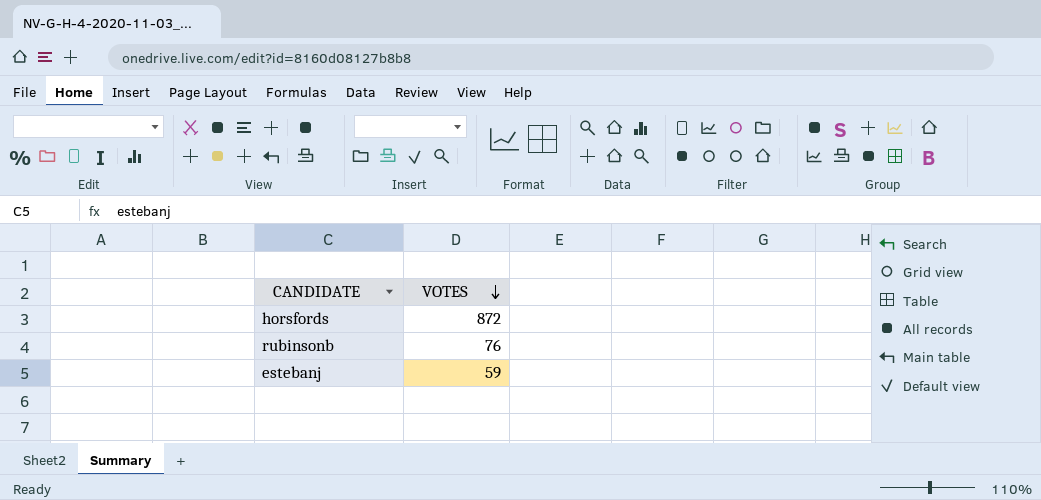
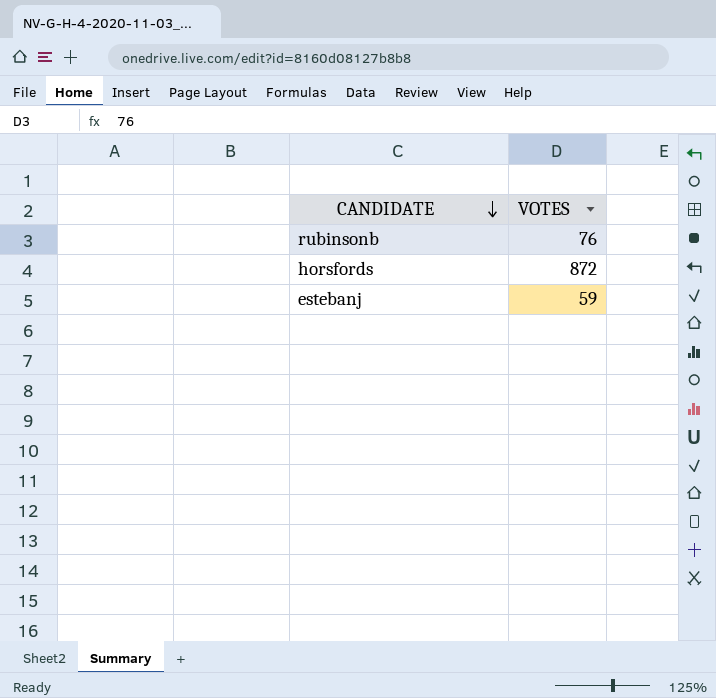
row order: VOTES descending -> CANDIDATE descending

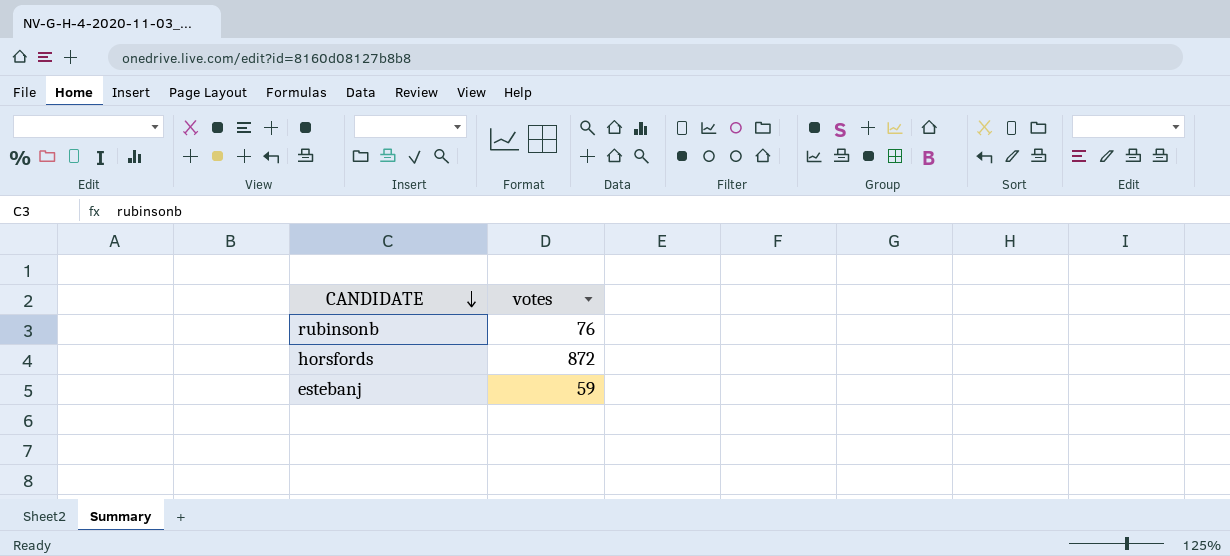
column name: VOTES -> votes

